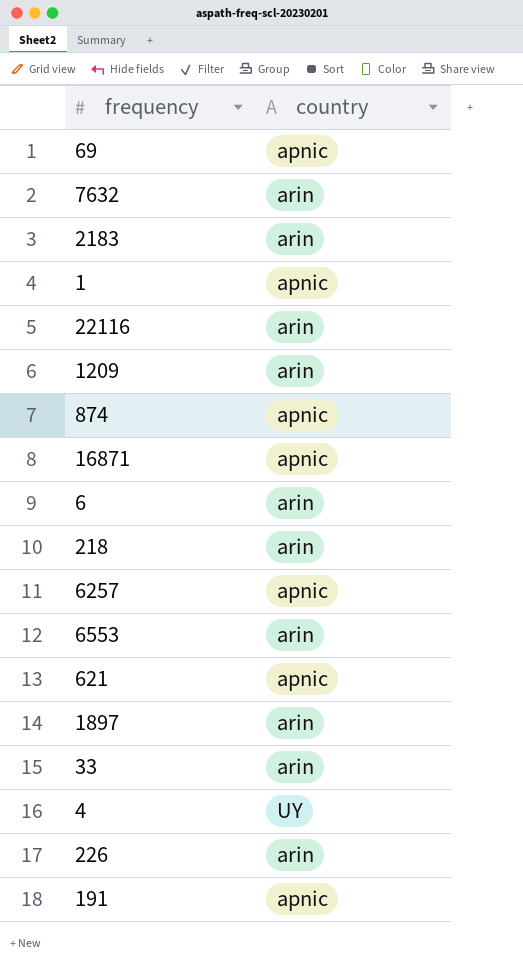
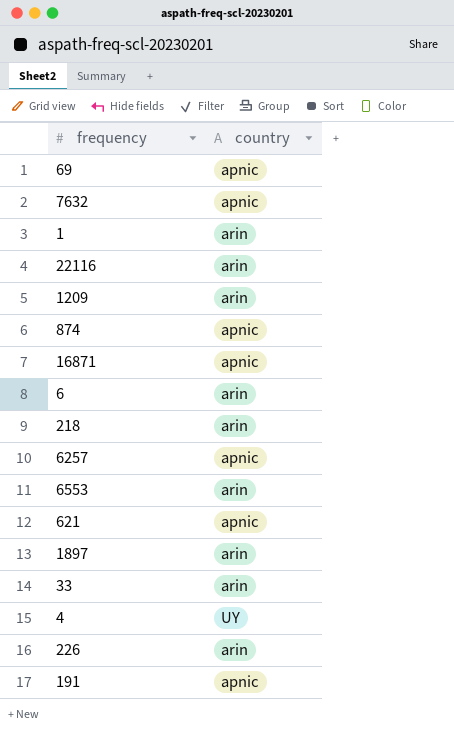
row 2183: arin -> none
7632 | country: arin -> apnic
1 | country: apnic -> arin

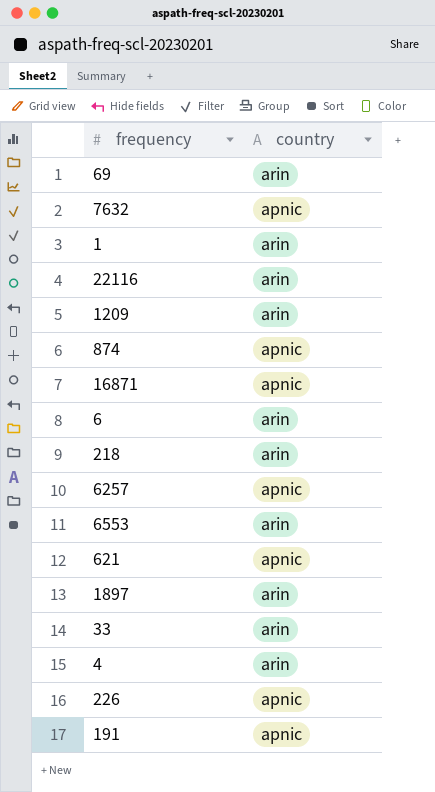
69 | country: apnic -> arin
4 | country: UY -> arin
226 | country: arin -> apnic

